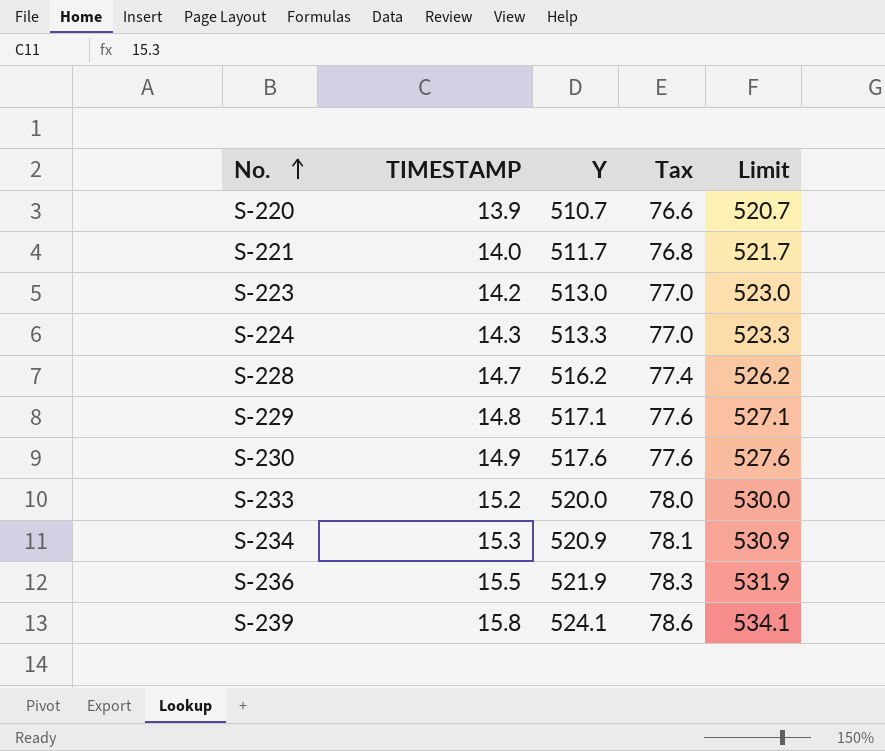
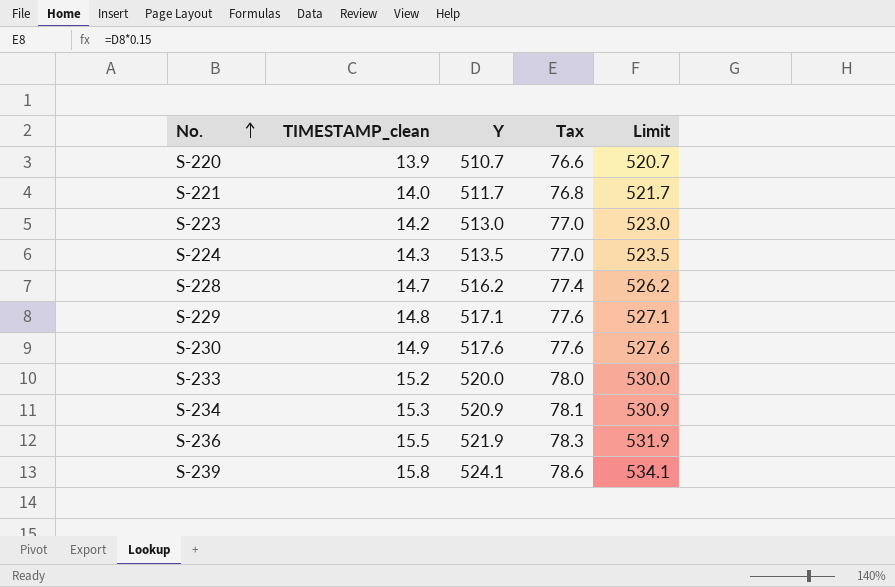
column name: TIMESTAMP -> TIMESTAMP_clean
S-224 | Y: 513.3 -> 513.5
S-224 | Limit: 523.3 -> 523.5

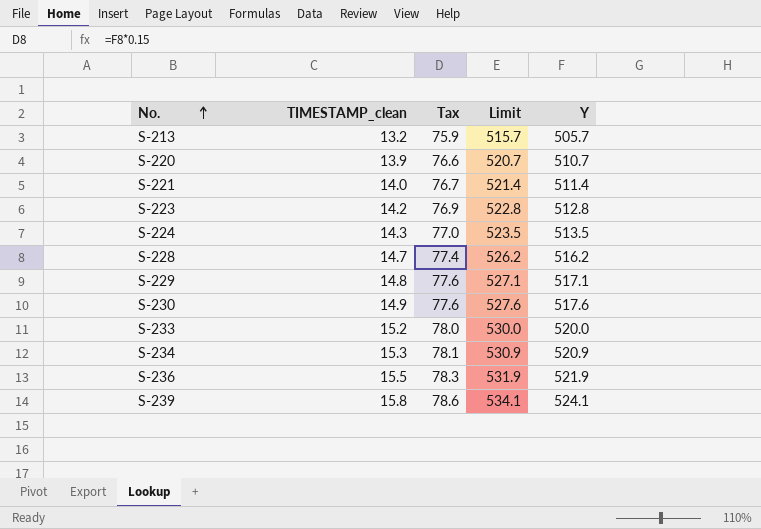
column Y | position: 3 -> 5
row S-213: none -> 13.2 | 75.9 | 515.7 | 505.7
S-221 | Tax: 76.8 -> 76.7
S-221 | Limit: 521.7 -> 521.4
S-221 | Y: 511.7 -> 511.4
S-223 | Tax: 77.0 -> 76.9
S-223 | Limit: 523.0 -> 522.8
S-223 | Y: 513.0 -> 512.8

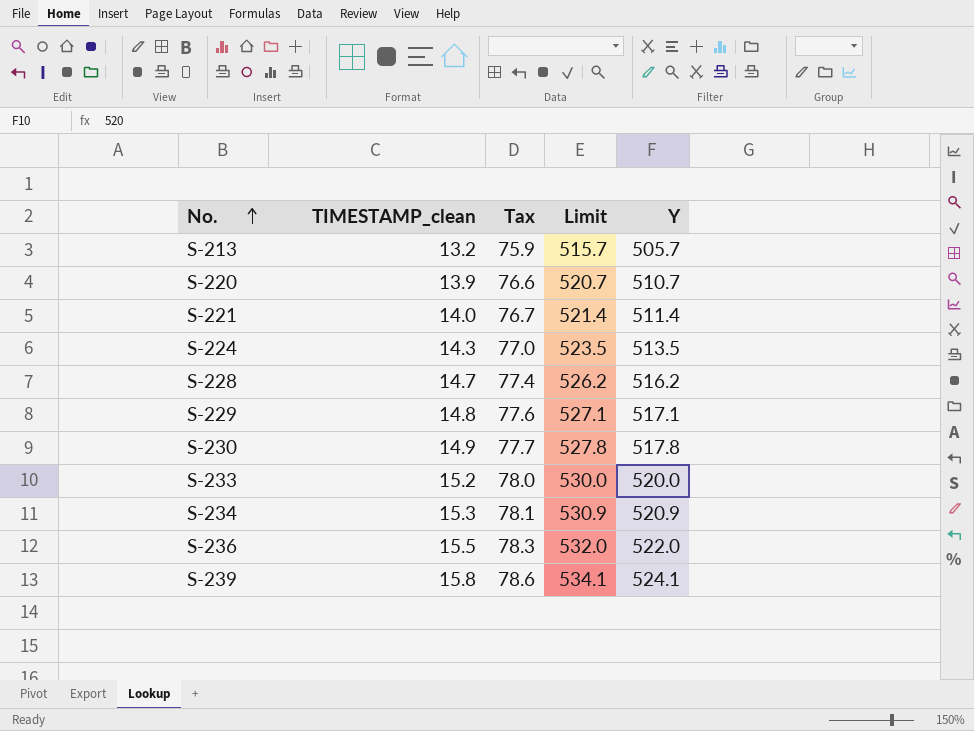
row S-223: 14.2 | 76.9 | 522.8 | 512.8 -> none
S-230 | Tax: 77.6 -> 77.7
S-230 | Limit: 527.6 -> 527.8
S-230 | Y: 517.6 -> 517.8
S-236 | Limit: 531.9 -> 532.0
S-236 | Y: 521.9 -> 522.0

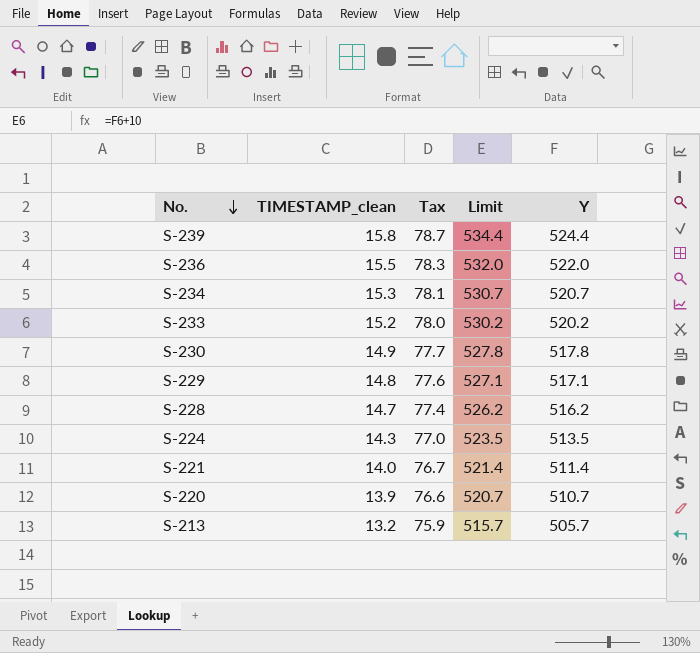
row order: No. ascending -> No. descending
S-239 | Tax: 78.6 -> 78.7
S-239 | Limit: 534.1 -> 534.4
S-239 | Y: 524.1 -> 524.4
S-234 | Limit: 530.9 -> 530.7
S-234 | Y: 520.9 -> 520.7
S-233 | Limit: 530.0 -> 530.2
S-233 | Y: 520.0 -> 520.2

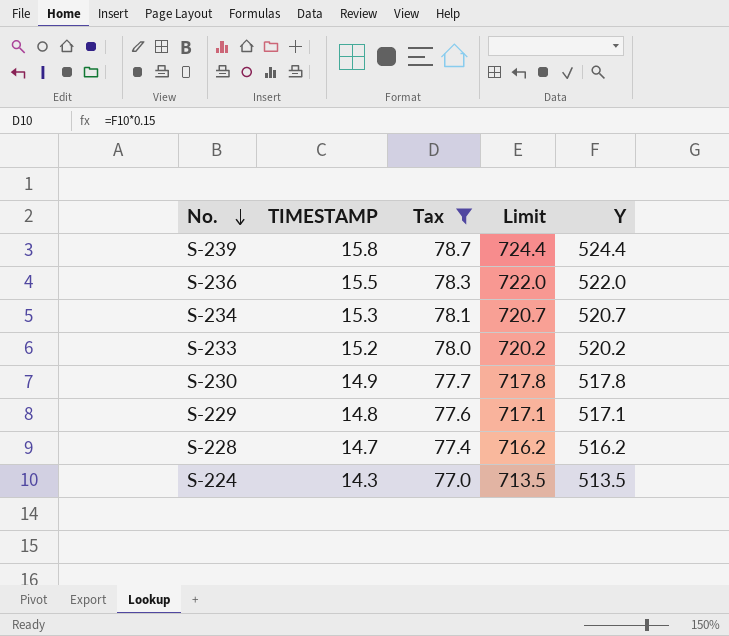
filter: none -> Tax >= 77.0
column name: TIMESTAMP_clean -> TIMESTAMP
column Limit | formula: [Y] + 10 -> [Y] + 200

